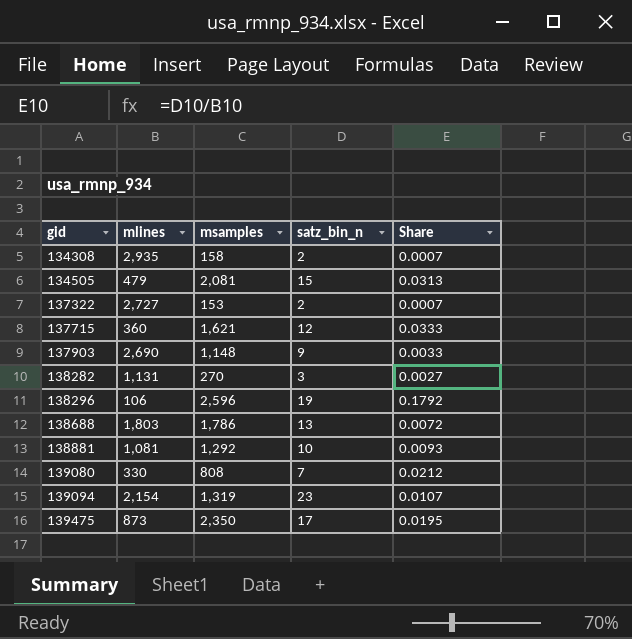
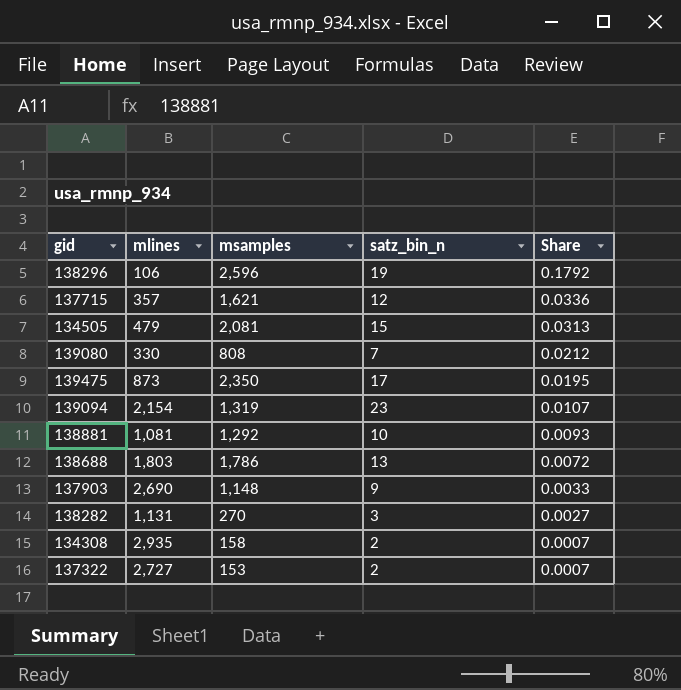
row order: gid ascending -> Share descending
137715 | mlines: 360 -> 357
137715 | Share: 0.0333 -> 0.0336

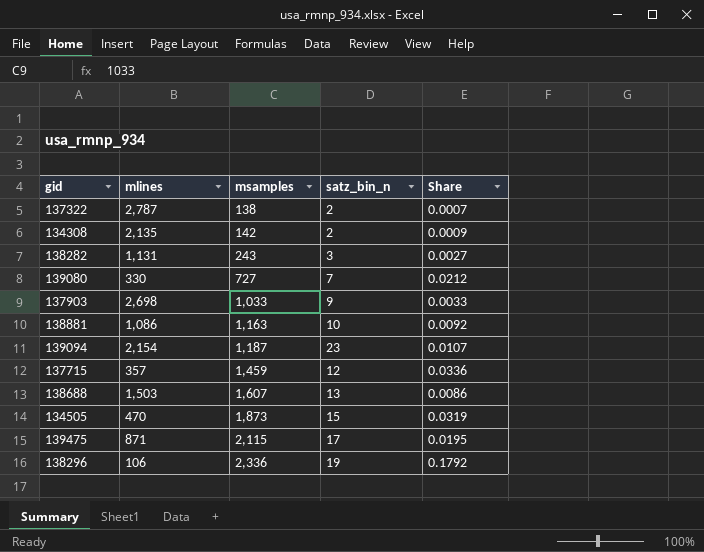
row order: Share descending -> msamples ascending
137322 | mlines: 2,727 -> 2,787
137322 | msamples: 153 -> 138
134308 | mlines: 2,935 -> 2,135
134308 | msamples: 158 -> 142
134308 | Share: 0.0007 -> 0.0009
138282 | msamples: 270 -> 243
139080 | msamples: 808 -> 727
137903 | mlines: 2,690 -> 2,698
137903 | msamples: 1,148 -> 1,033
138881 | mlines: 1,081 -> 1,086
138881 | msamples: 1,292 -> 1,163
138881 | Share: 0.0093 -> 0.0092
139094 | msamples: 1,319 -> 1,187
137715 | msamples: 1,621 -> 1,459
138688 | mlines: 1,803 -> 1,503
138688 | msamples: 1,786 -> 1,607
138688 | Share: 0.0072 -> 0.0086
134505 | mlines: 479 -> 470
134505 | msamples: 2,081 -> 1,873
134505 | Share: 0.0313 -> 0.0319
139475 | mlines: 873 -> 871
139475 | msamples: 2,350 -> 2,115
138296 | msamples: 2,596 -> 2,336

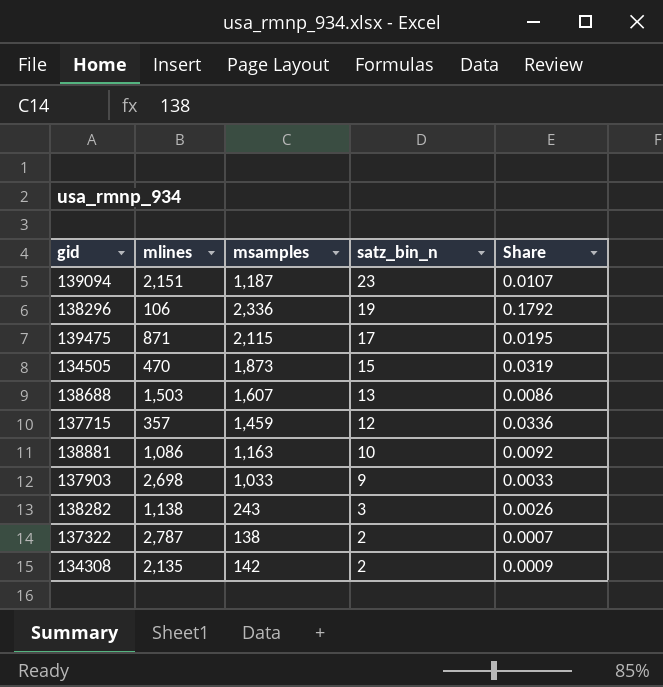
row order: msamples ascending -> satz_bin_n descending
row 139080: 330 | 727 | 7 | 0.0212 -> none
139094 | mlines: 2,154 -> 2,151
138282 | mlines: 1,131 -> 1,138
138282 | Share: 0.0027 -> 0.0026

